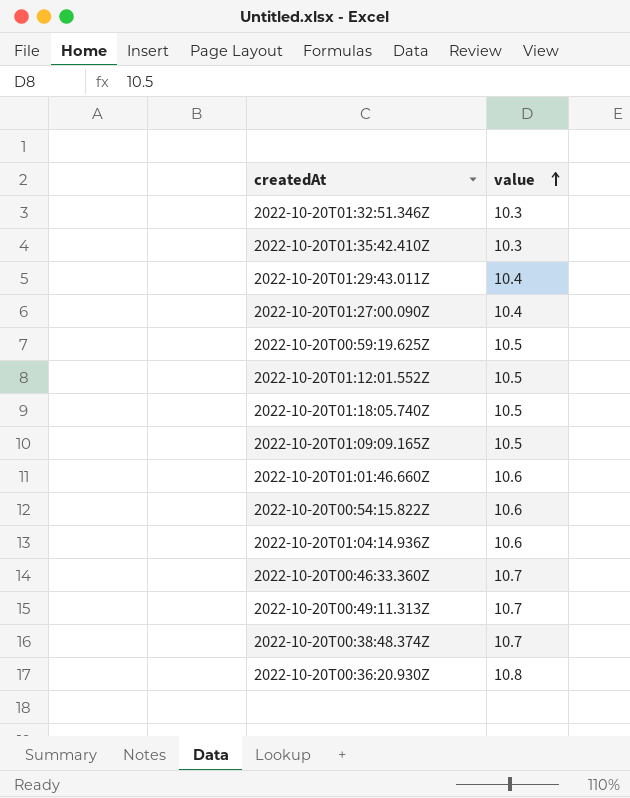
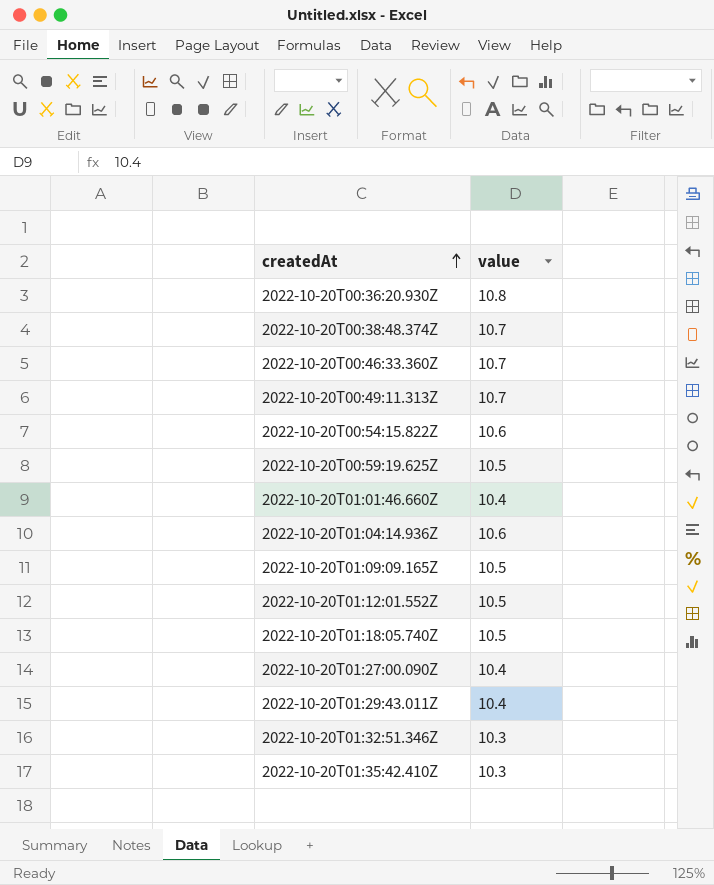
row order: value ascending -> createdAt ascending
2022-10-20T01:01:46.660Z | value: 10.6 -> 10.4

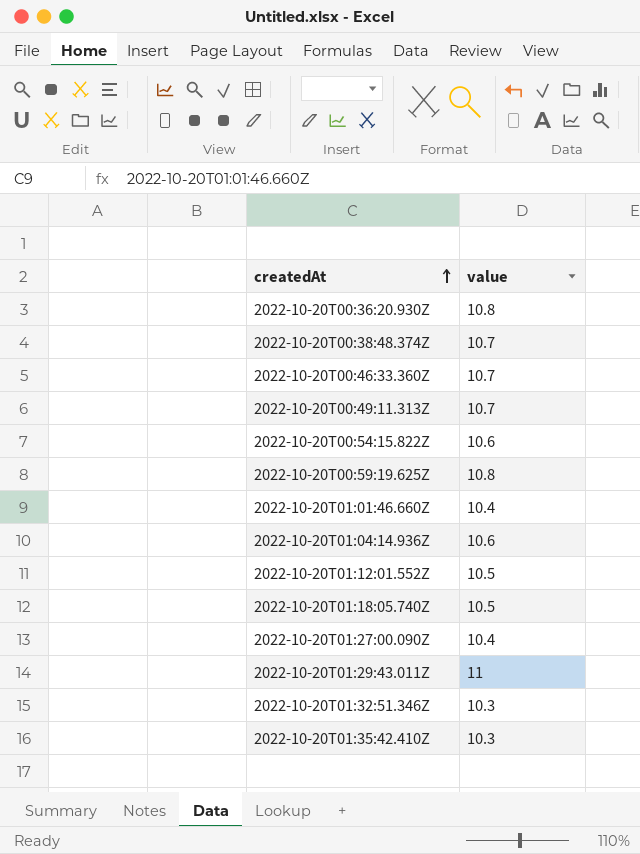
row 2022-10-20T01:09:09.165Z: 10.5 -> none
2022-10-20T00:59:19.625Z | value: 10.5 -> 10.8
2022-10-20T01:29:43.011Z | value: 10.4 -> 11

